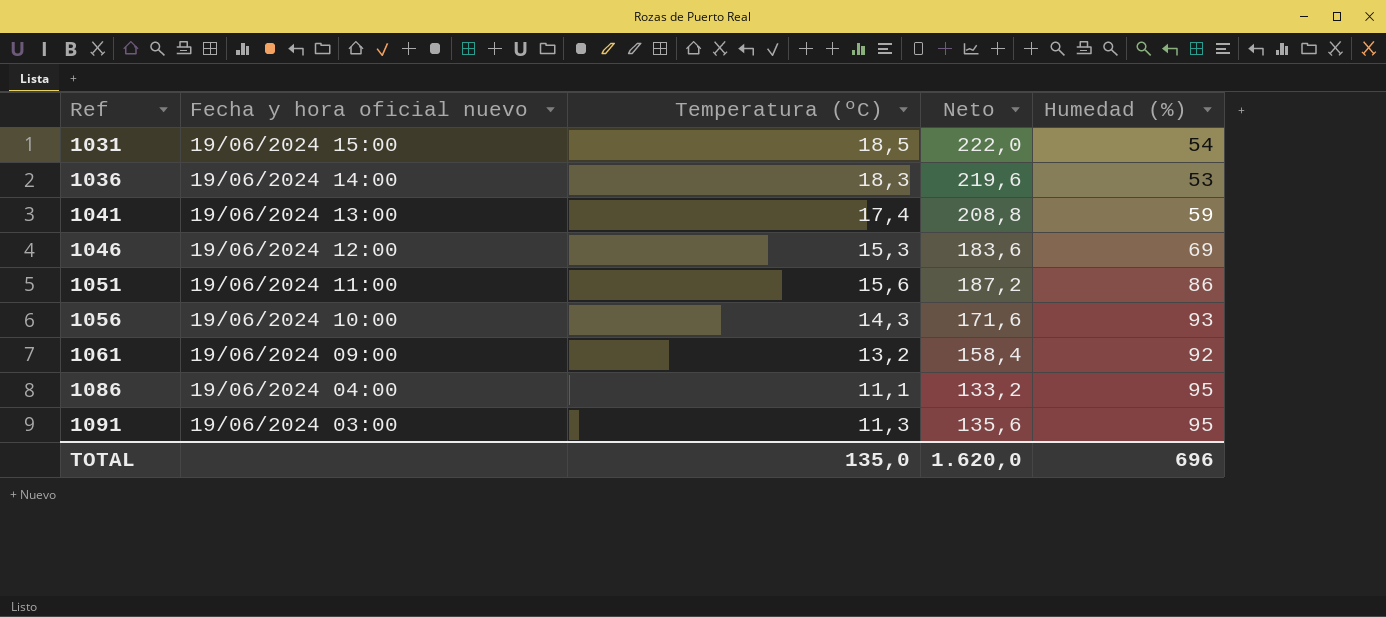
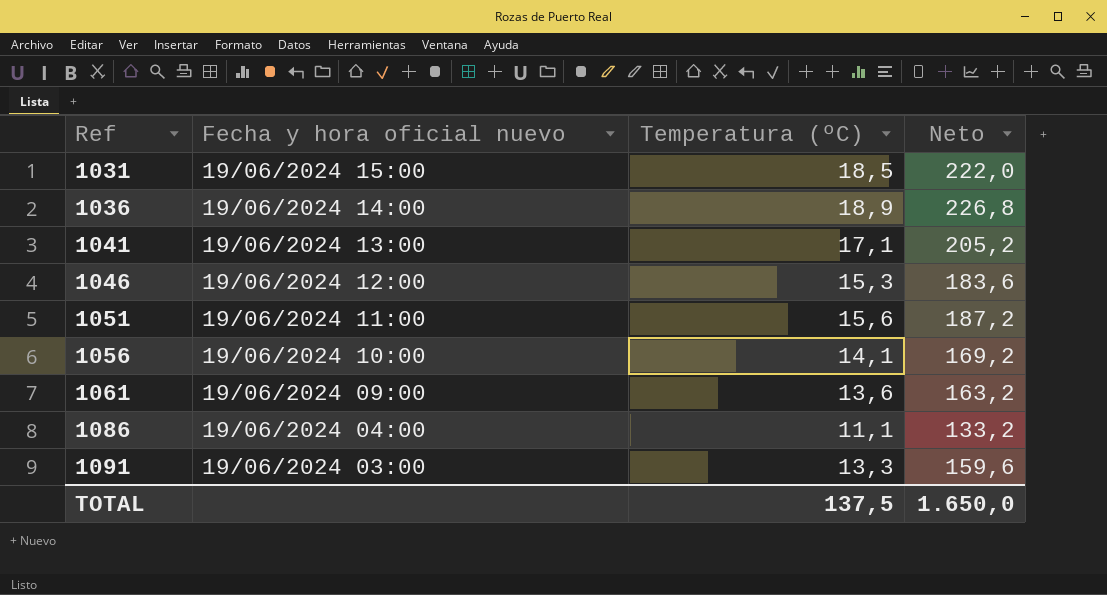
column Humedad (%) | position: 5 -> none
1036 | Temperatura (ºC): 18,3 -> 18,9
1036 | Neto: 219,6 -> 226,8
1041 | Temperatura (ºC): 17,4 -> 17,1
1041 | Neto: 208,8 -> 205,2
1056 | Temperatura (ºC): 14,3 -> 14,1
1056 | Neto: 171,6 -> 169,2
1061 | Temperatura (ºC): 13,2 -> 13,6
1061 | Neto: 158,4 -> 163,2
1091 | Temperatura (ºC): 11,3 -> 13,3
1091 | Neto: 135,6 -> 159,6
TOTAL | Temperatura (ºC): 135,0 -> 137,5
TOTAL | Neto: 1.620,0 -> 1.650,0

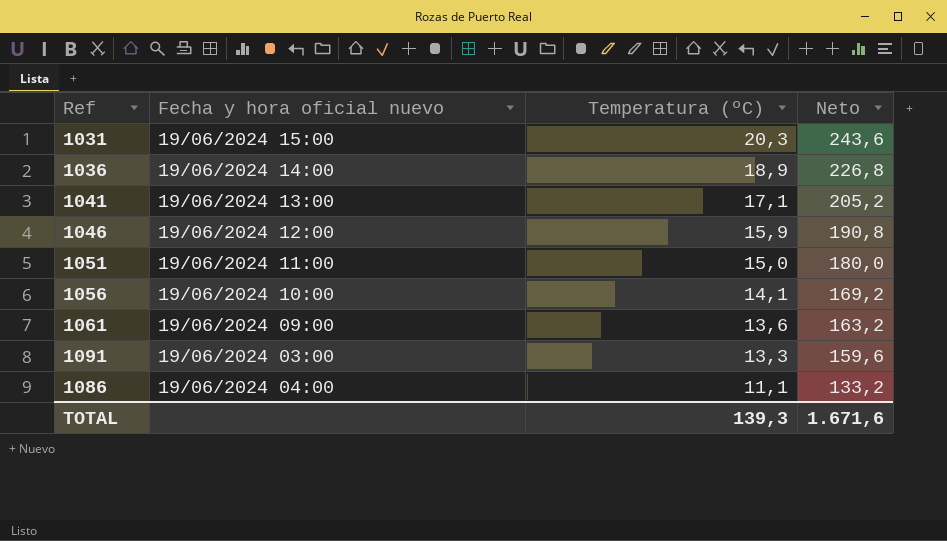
row order: Ref ascending -> Temperatura (ºC) descending
1031 | Temperatura (ºC): 18,5 -> 20,3
1031 | Neto: 222,0 -> 243,6
1046 | Temperatura (ºC): 15,3 -> 15,9
1046 | Neto: 183,6 -> 190,8
1051 | Temperatura (ºC): 15,6 -> 15,0
1051 | Neto: 187,2 -> 180,0
TOTAL | Temperatura (ºC): 137,5 -> 139,3
TOTAL | Neto: 1.650,0 -> 1.671,6

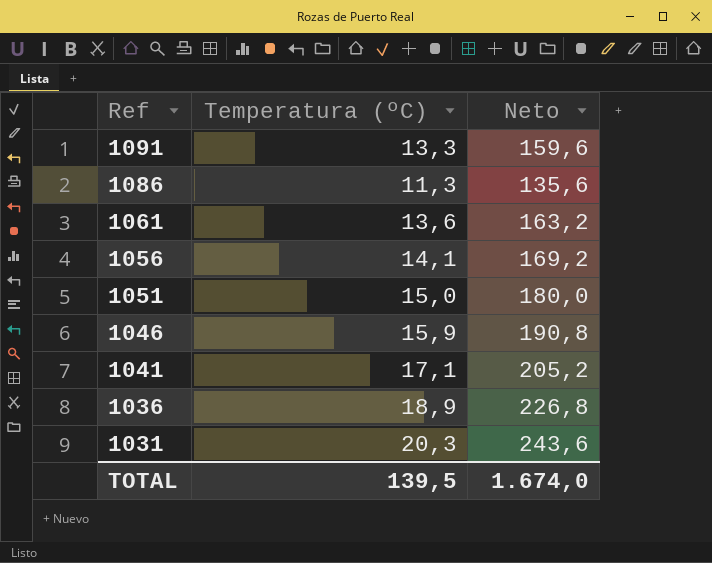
row order: Temperatura (ºC) descending -> Ref descending
column Fecha y hora oficial nuevo | position: 2 -> none
1086 | Temperatura (ºC): 11,1 -> 11,3
1086 | Neto: 133,2 -> 135,6
TOTAL | Temperatura (ºC): 139,3 -> 139,5
TOTAL | Neto: 1.671,6 -> 1.674,0

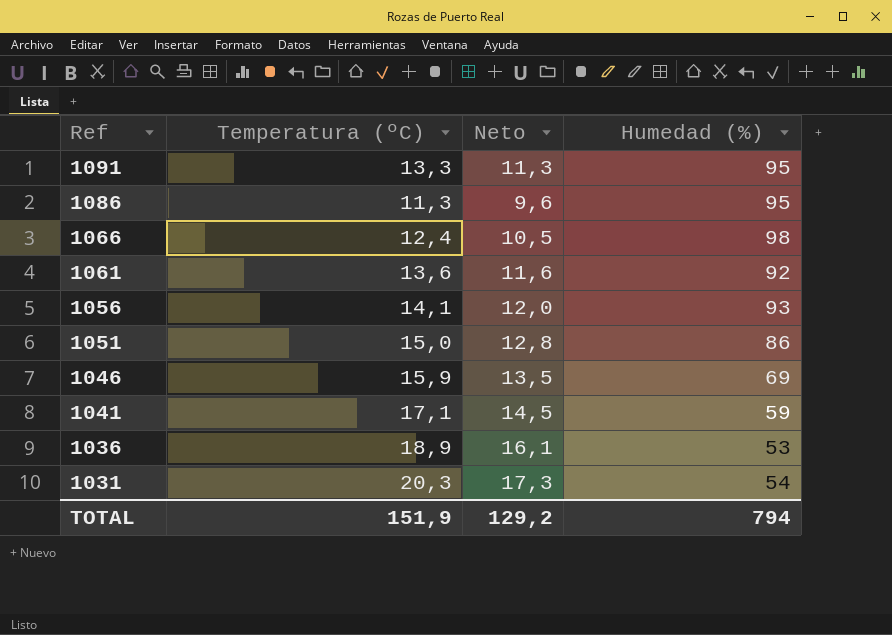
column Neto | formula: [Temperatura (ºC)] * 12 -> [Temperatura (ºC)] * 0,85
column Humedad (%) | position: none -> 4
row 1066: none -> 12,4 | 10,5 | 98
TOTAL | Temperatura (ºC): 139,5 -> 151,9
TOTAL | Neto: 1.674,0 -> 129,2

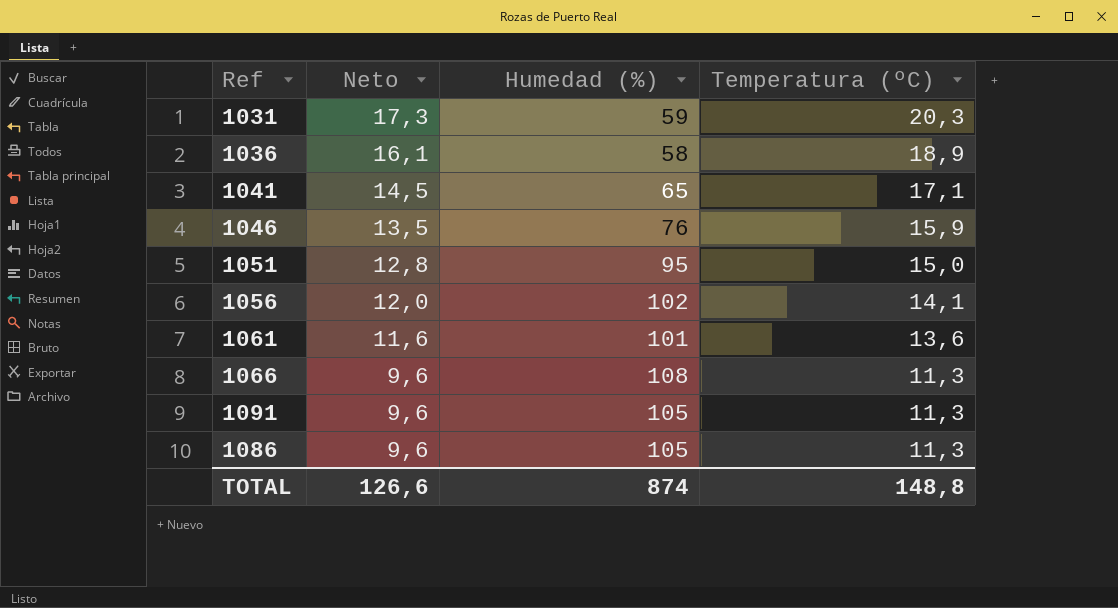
row order: Ref descending -> Neto descending
column Temperatura (ºC) | position: 2 -> 4
1031 | Humedad (%): 54 -> 59
1036 | Humedad (%): 53 -> 58
1041 | Humedad (%): 59 -> 65
1046 | Humedad (%): 69 -> 76
1051 | Humedad (%): 86 -> 95
1056 | Humedad (%): 93 -> 102
1061 | Humedad (%): 92 -> 101
1066 | Neto: 10,5 -> 9,6
1066 | Humedad (%): 98 -> 108
1066 | Temperatura (ºC): 12,4 -> 11,3
1091 | Neto: 11,3 -> 9,6
1091 | Humedad (%): 95 -> 105
1091 | Temperatura (ºC): 13,3 -> 11,3
1086 | Humedad (%): 95 -> 105
TOTAL | Neto: 129,2 -> 126,6
TOTAL | Humedad (%): 794 -> 874
TOTAL | Temperatura (ºC): 151,9 -> 148,8

